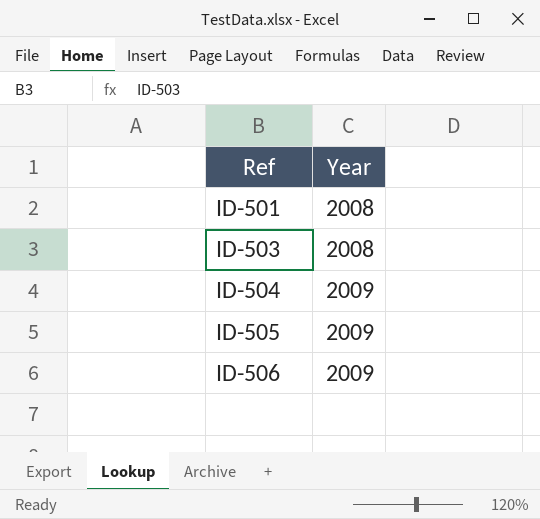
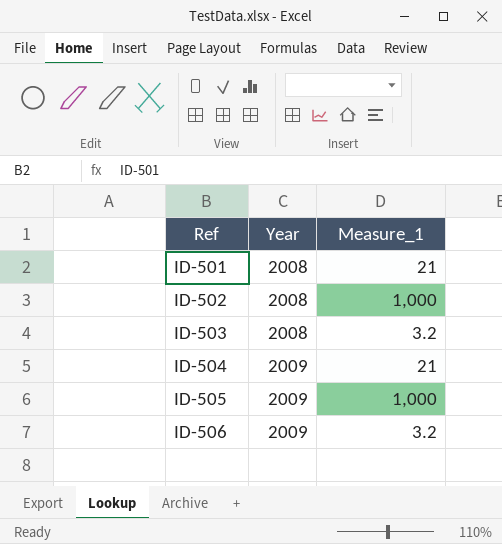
column Measure_1 | position: none -> 3
row ID-502: none -> 2008 | 1,000

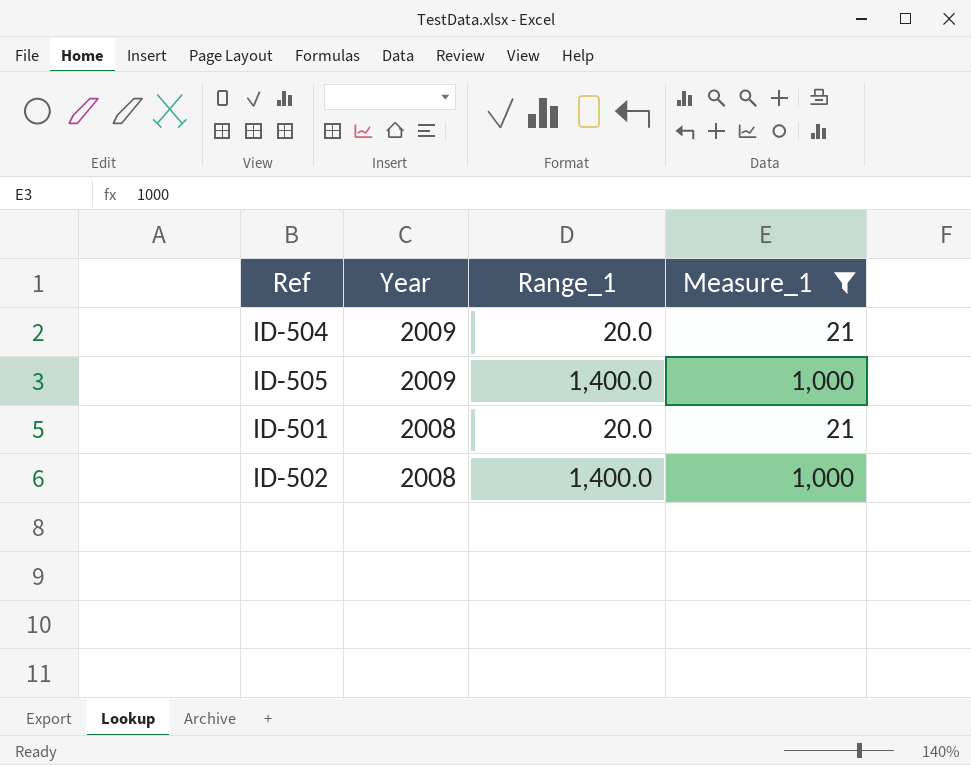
filter: none -> Measure_1 != 3.2
row order: Ref ascending -> Year descending
column Range_1 | position: none -> 3

